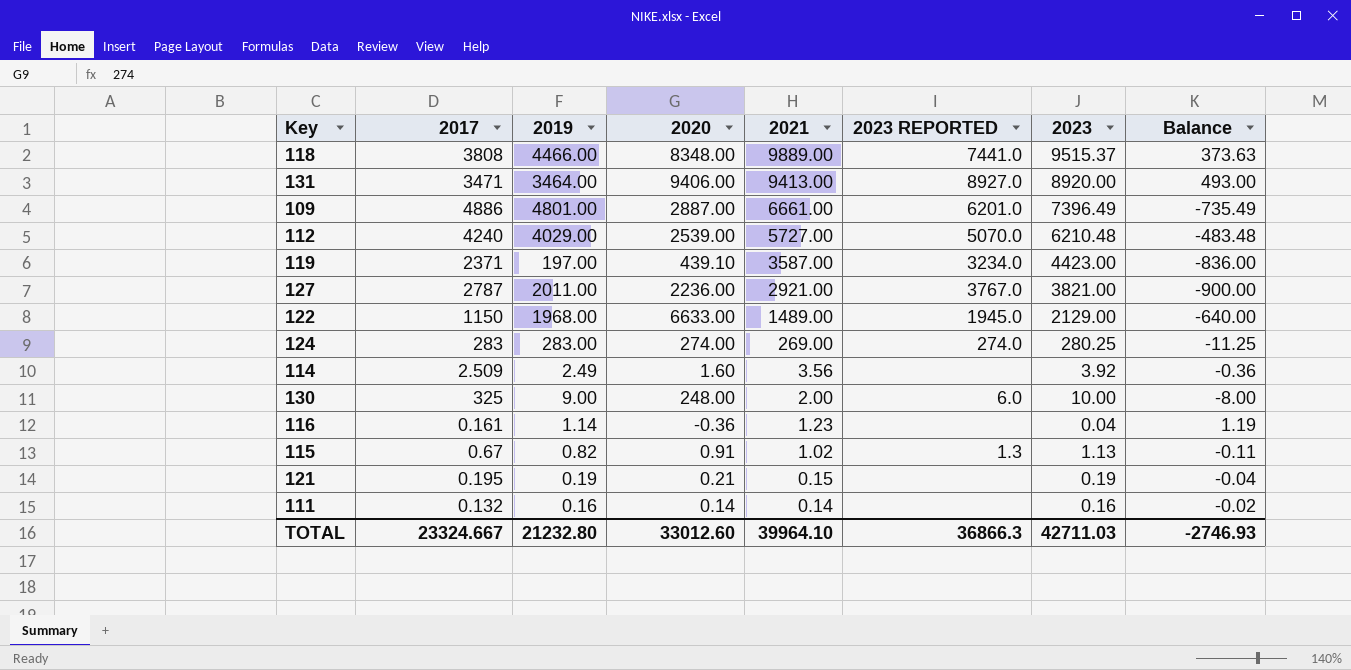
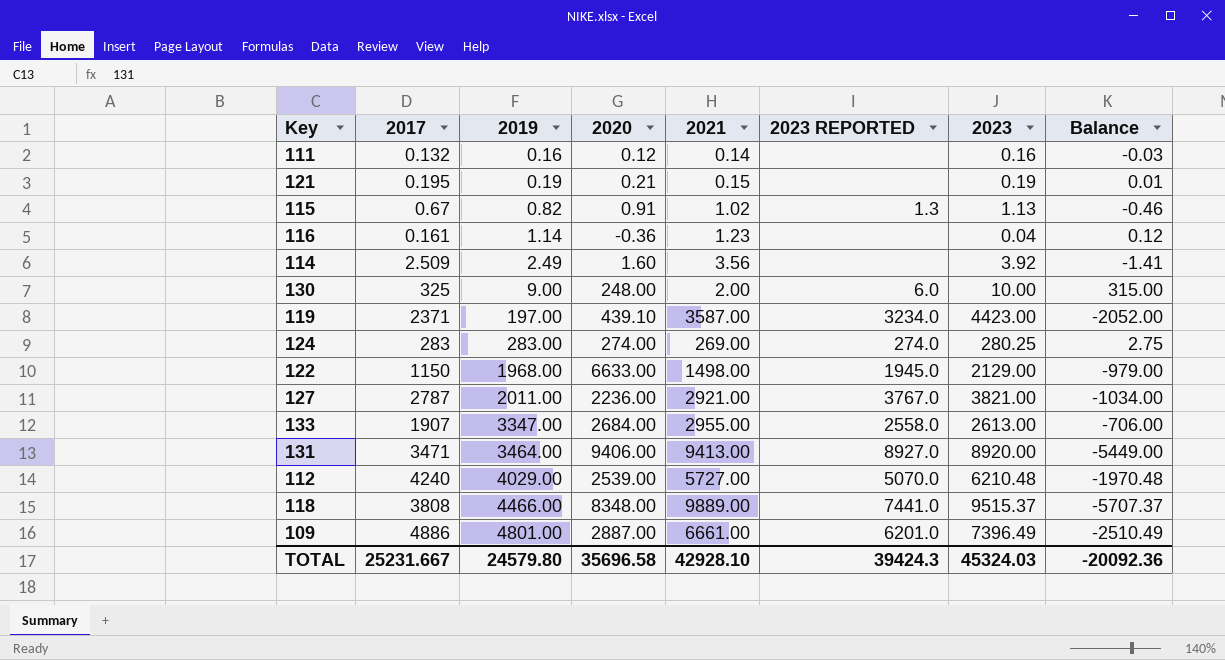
row order: 2021 descending -> 2019 ascending
column Balance | formula: [2021] - [2023] -> [2017] - [2023]
111 | 2020: 0.14 -> 0.12
122 | 2021: 1489.00 -> 1498.00
row 133: none -> 1907 | 3347.00 | 2684.00 | 2955.00 | 2558.0 | 2613.00 | -706.00
TOTAL | 2017: 23324.667 -> 25231.667
TOTAL | 2019: 21232.80 -> 24579.80
TOTAL | 2020: 33012.60 -> 35696.58
TOTAL | 2021: 39964.10 -> 42928.10
TOTAL | 2023 REPORTED: 36866.3 -> 39424.3
TOTAL | 2023: 42711.03 -> 45324.03
TOTAL | Balance: -2746.93 -> -20092.36

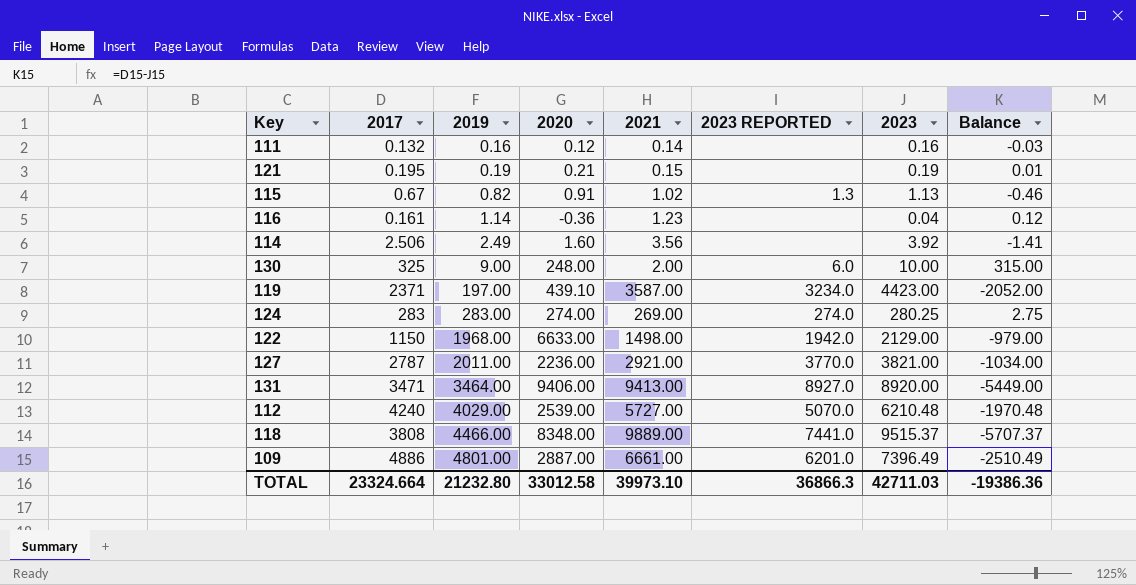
row 133: 1907 | 3347.00 | 2684.00 | 2955.00 | 2558.0 | 2613.00 | -706.00 -> none
114 | 2017: 2.509 -> 2.506
122 | 2023 REPORTED: 1945.0 -> 1942.0
127 | 2023 REPORTED: 3767.0 -> 3770.0
TOTAL | 2017: 25231.667 -> 23324.664
TOTAL | 2019: 24579.80 -> 21232.80
TOTAL | 2020: 35696.58 -> 33012.58
TOTAL | 2021: 42928.10 -> 39973.10
TOTAL | 2023 REPORTED: 39424.3 -> 36866.3
TOTAL | 2023: 45324.03 -> 42711.03
TOTAL | Balance: -20092.36 -> -19386.36

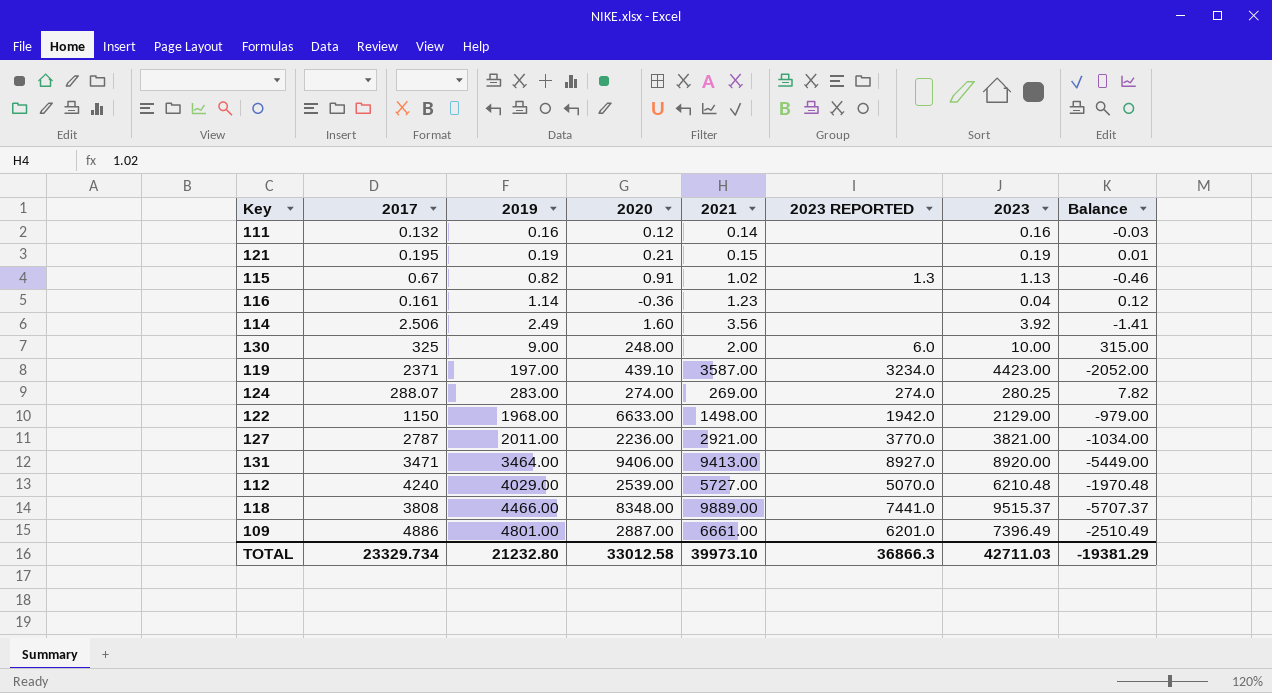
124 | 2017: 283 -> 288.07
124 | Balance: 2.75 -> 7.82
TOTAL | 2017: 23324.664 -> 23329.734
TOTAL | Balance: -19386.36 -> -19381.29

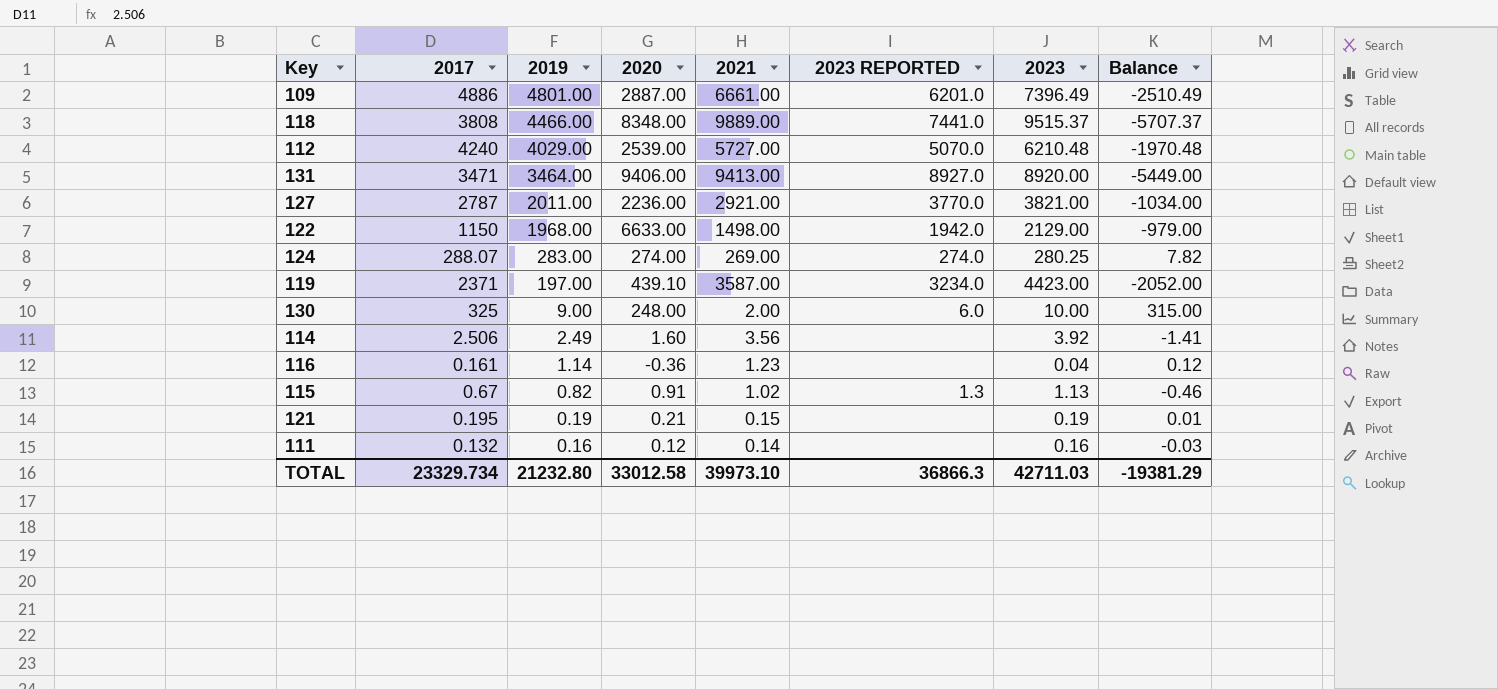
row order: 2019 ascending -> 2019 descending

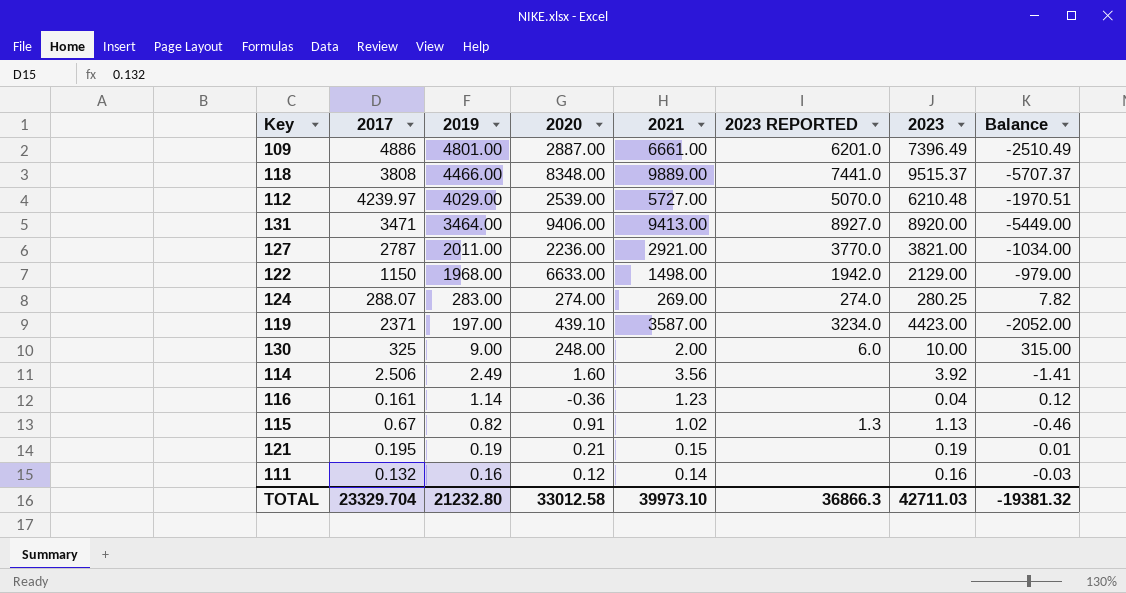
112 | 2017: 4240 -> 4239.97
112 | Balance: -1970.48 -> -1970.51
TOTAL | 2017: 23329.734 -> 23329.704
TOTAL | Balance: -19381.29 -> -19381.32

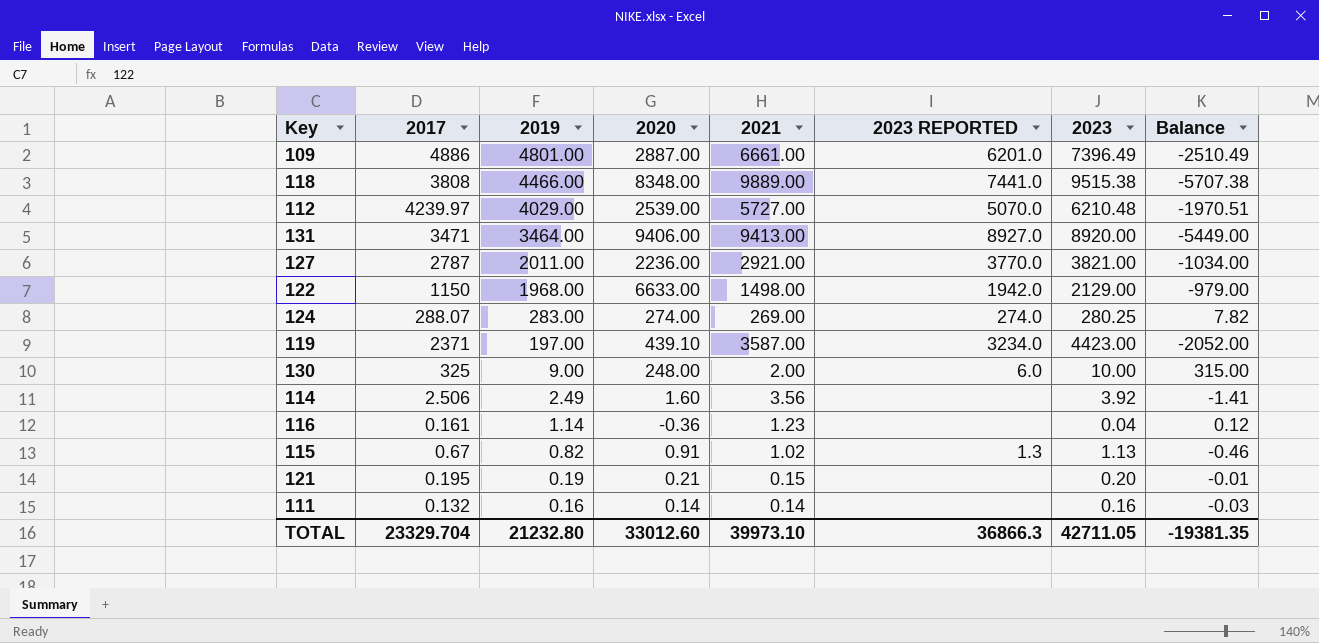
118 | 2023: 9515.37 -> 9515.38
118 | Balance: -5707.37 -> -5707.38
121 | 2023: 0.19 -> 0.20
121 | Balance: 0.01 -> -0.01
111 | 2020: 0.12 -> 0.14
TOTAL | 2020: 33012.58 -> 33012.60
TOTAL | 2023: 42711.03 -> 42711.05
TOTAL | Balance: -19381.32 -> -19381.35

